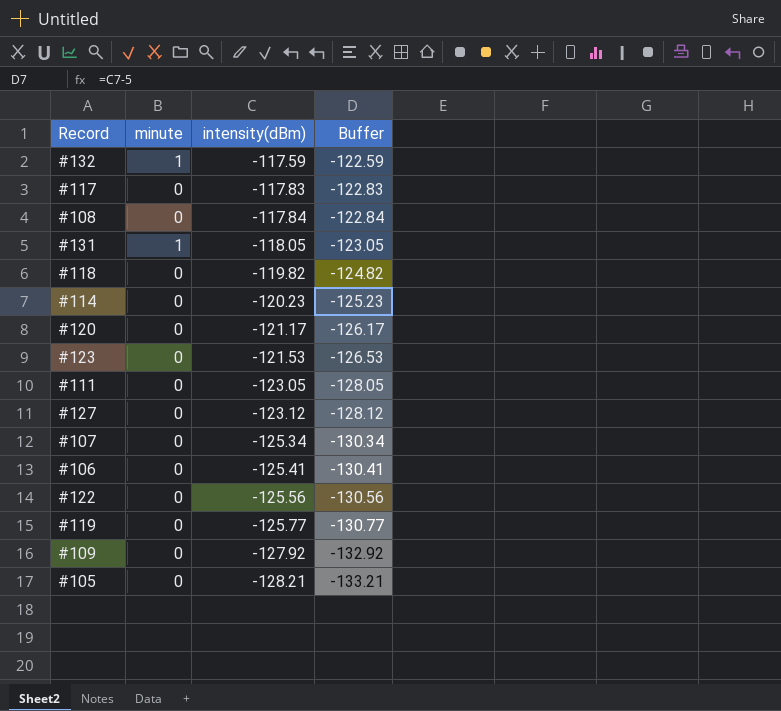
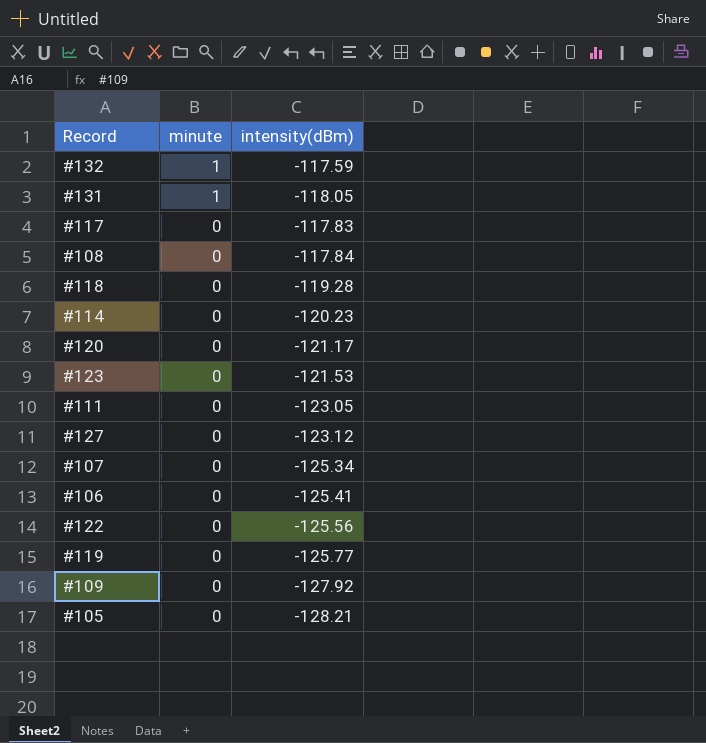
row order: intensity(dBm) descending -> minute descending
column Buffer | formula: [intensity(dBm)] - 5 -> none
#118 | intensity(dBm): -119.82 -> -119.28

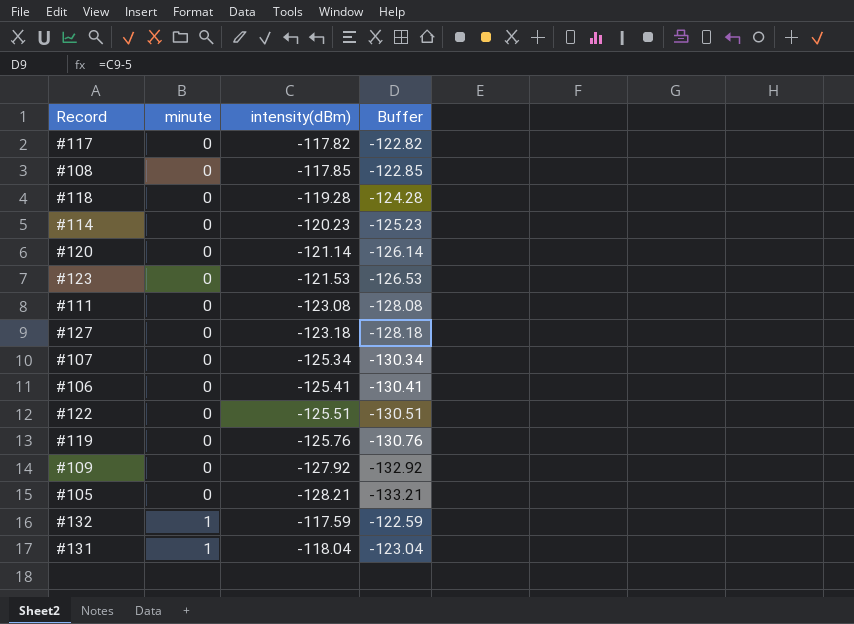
row order: minute descending -> minute ascending
column Buffer | formula: none -> [intensity(dBm)] - 5
#117 | intensity(dBm): -117.83 -> -117.82
#108 | intensity(dBm): -117.84 -> -117.85
#120 | intensity(dBm): -121.17 -> -121.14
#111 | intensity(dBm): -123.05 -> -123.08
#127 | intensity(dBm): -123.12 -> -123.18
#122 | intensity(dBm): -125.56 -> -125.51
#119 | intensity(dBm): -125.77 -> -125.76
#131 | intensity(dBm): -118.05 -> -118.04

